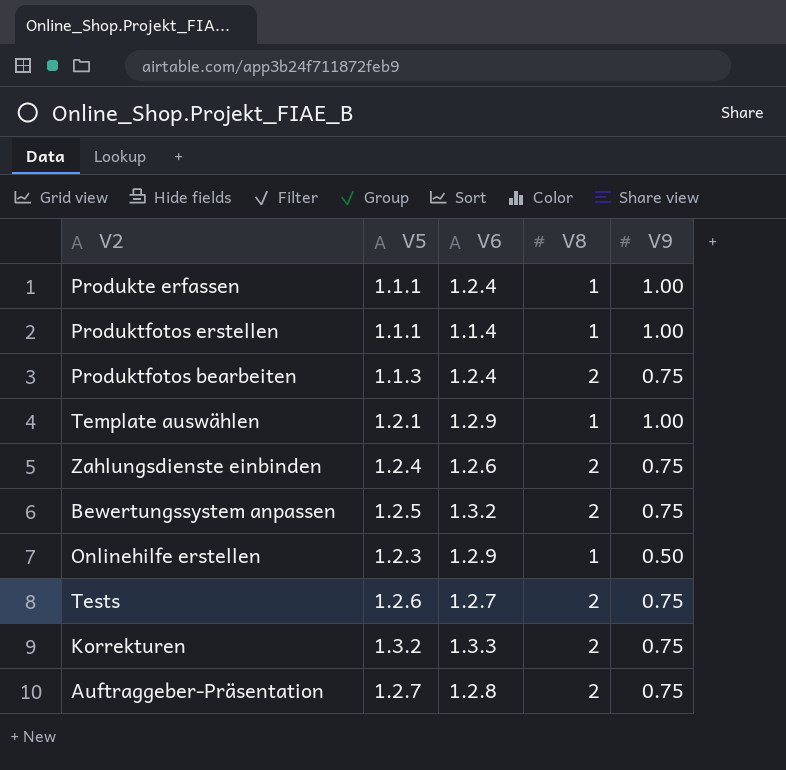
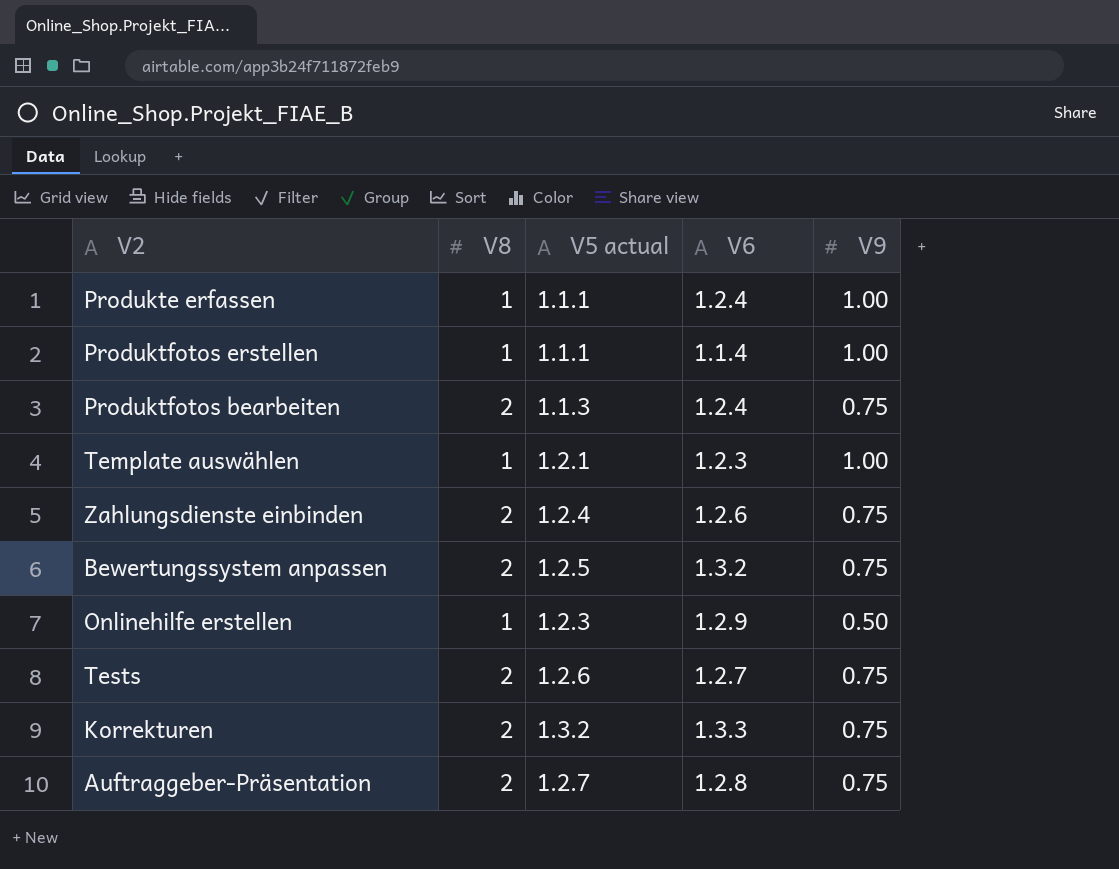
column V8 | position: 4 -> 2
column name: V5 -> V5 actual
Template auswählen | V6: 1.2.9 -> 1.2.3

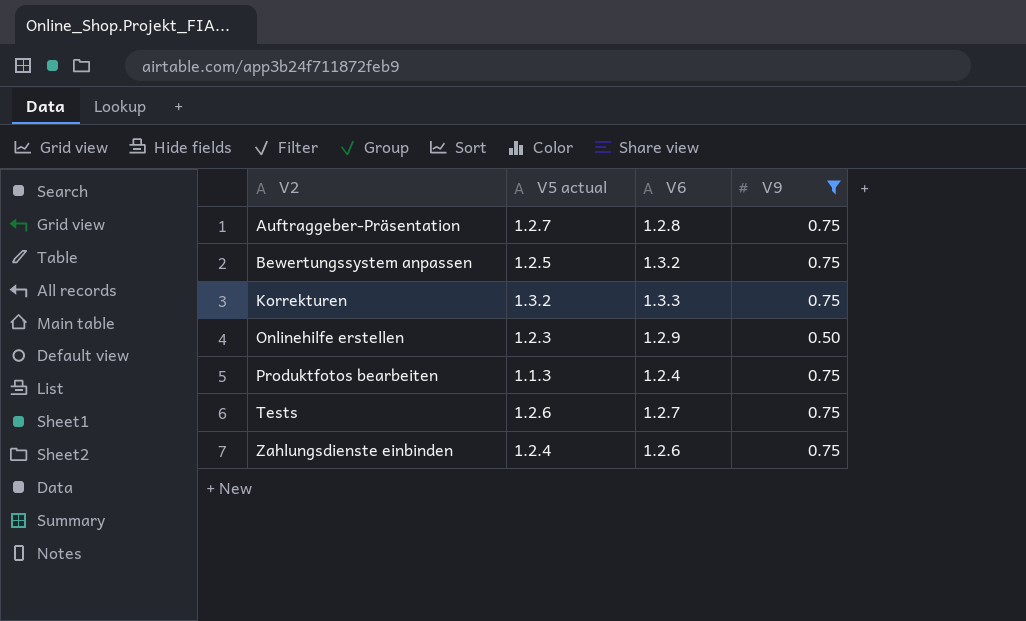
filter: none -> V9 != 1.00
row order: none -> V2 ascending
column V8 | position: 2 -> none

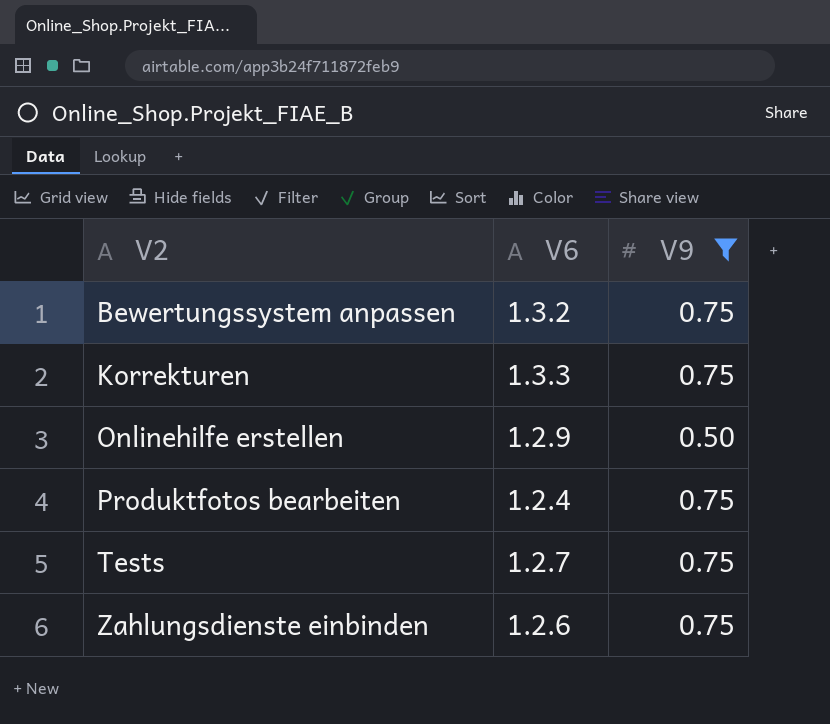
column V5 actual | position: 2 -> none
row Auftraggeber-Präsentation: 1.2.7 | 1.2.8 | 0.75 -> none

